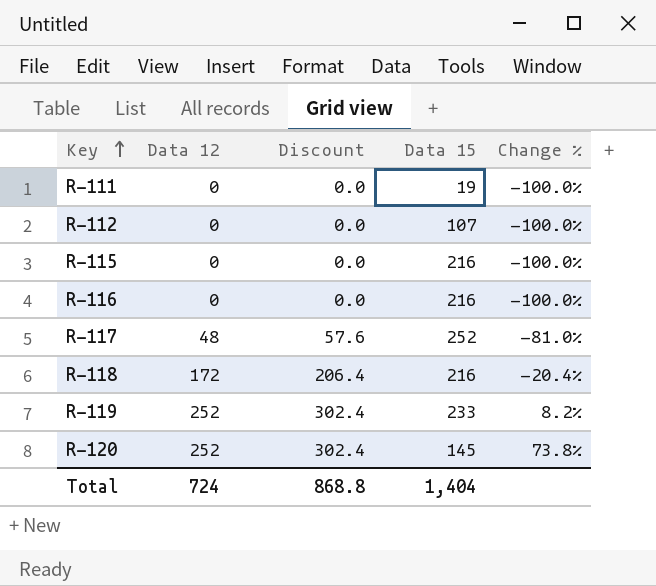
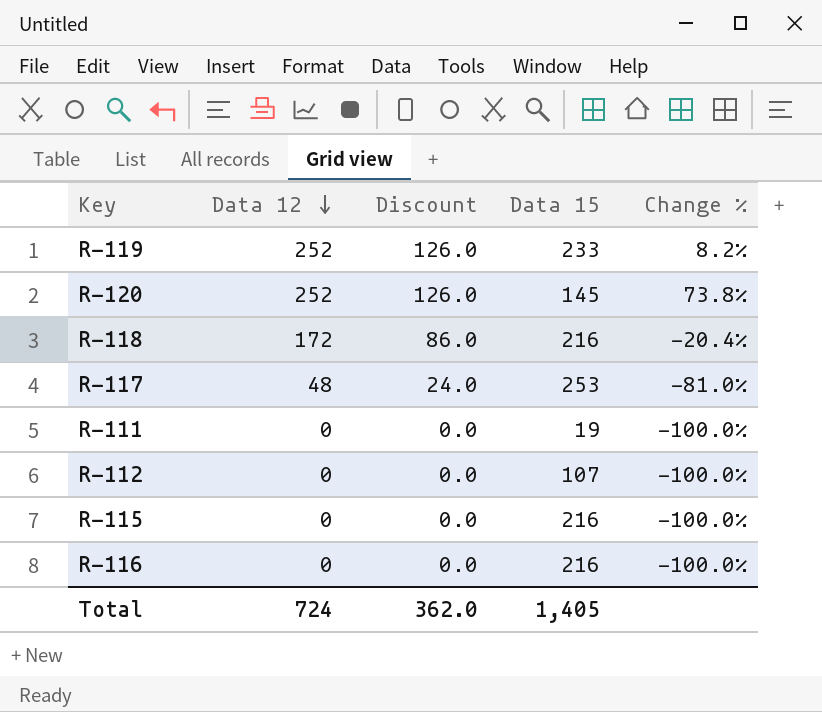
row order: Key ascending -> Data 12 descending
column Discount | formula: [Data 12] * 1.2 -> [Data 12] * 0.5
R-117 | Data 15: 252 -> 253
Total | Discount: 868.8 -> 362.0
Total | Data 15: 1,404 -> 1,405

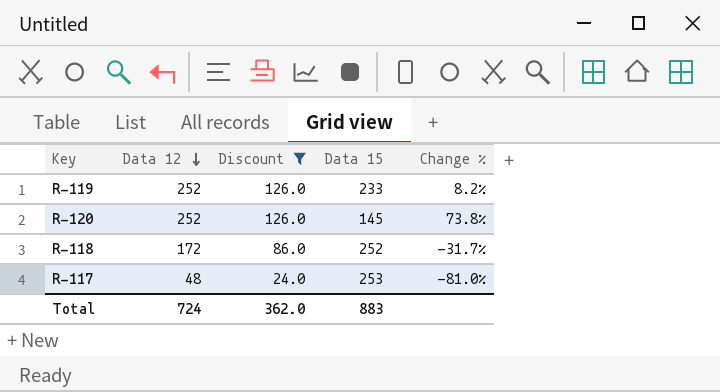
filter: none -> Discount != 0.0
R-118 | Data 15: 216 -> 252
R-118 | Change %: -20.4% -> -31.7%
Total | Data 15: 1,405 -> 883

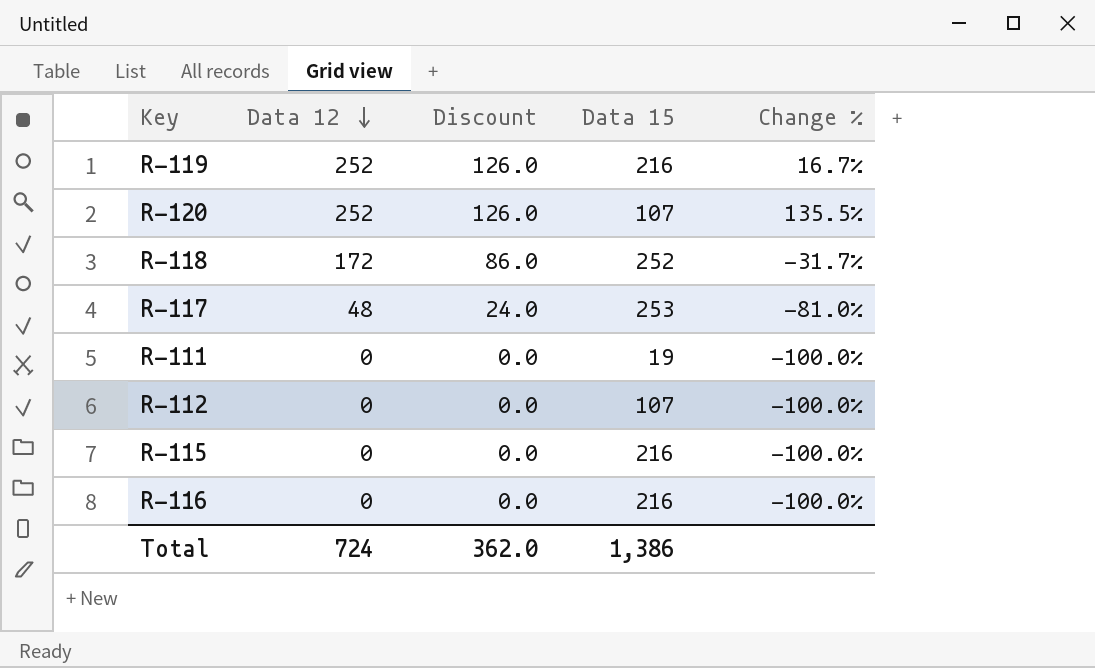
filter: Discount != 0.0 -> none
R-119 | Data 15: 233 -> 216
R-119 | Change %: 8.2% -> 16.7%
R-120 | Data 15: 145 -> 107
R-120 | Change %: 73.8% -> 135.5%
Total | Data 15: 883 -> 1,386

